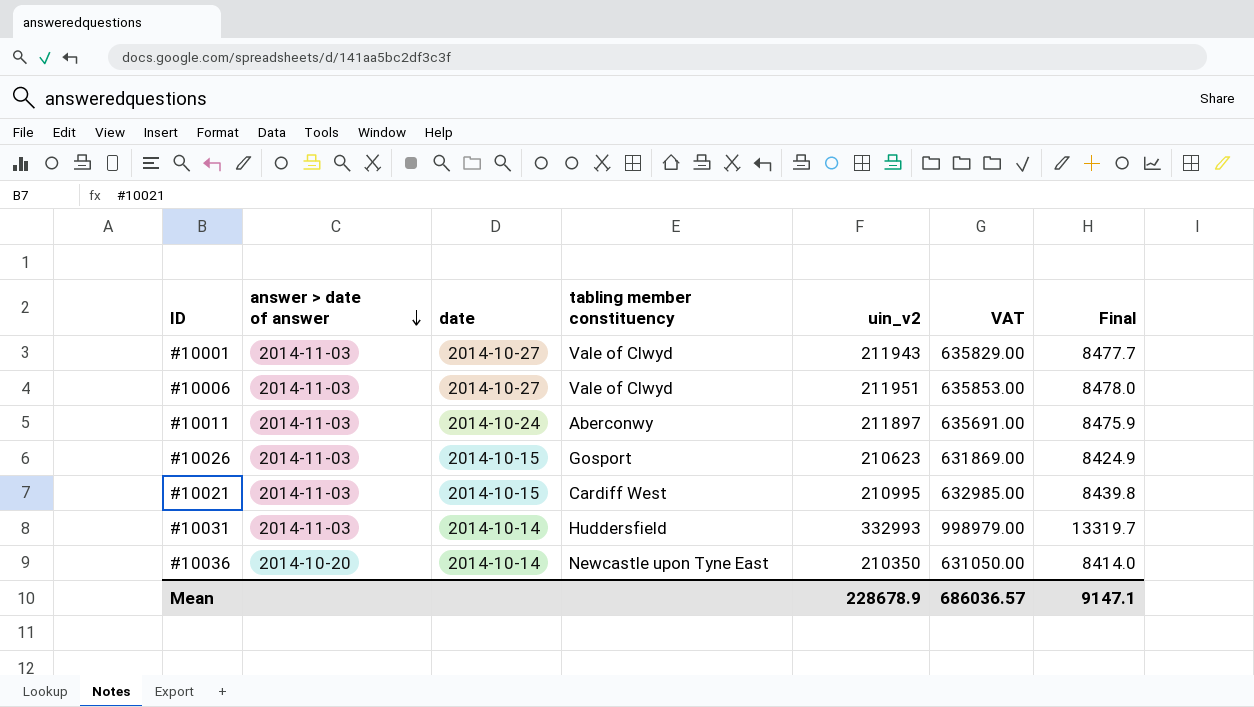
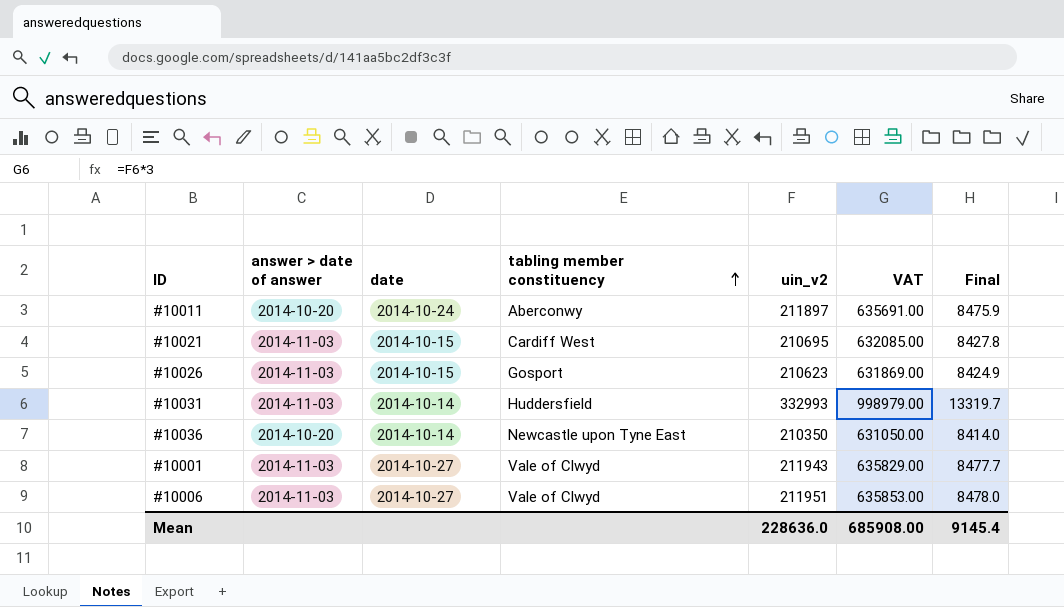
row order: answer > date of answer descending -> tabling member constituency ascending
#10011 | answer > date of answer: 2014-11-03 -> 2014-10-20
#10021 | uin_v2: 210995 -> 210695
#10021 | VAT: 632985.00 -> 632085.00
#10021 | Final: 8439.8 -> 8427.8
Mean | uin_v2: 228678.9 -> 228636.0
Mean | VAT: 686036.57 -> 685908.00
Mean | Final: 9147.1 -> 9145.4

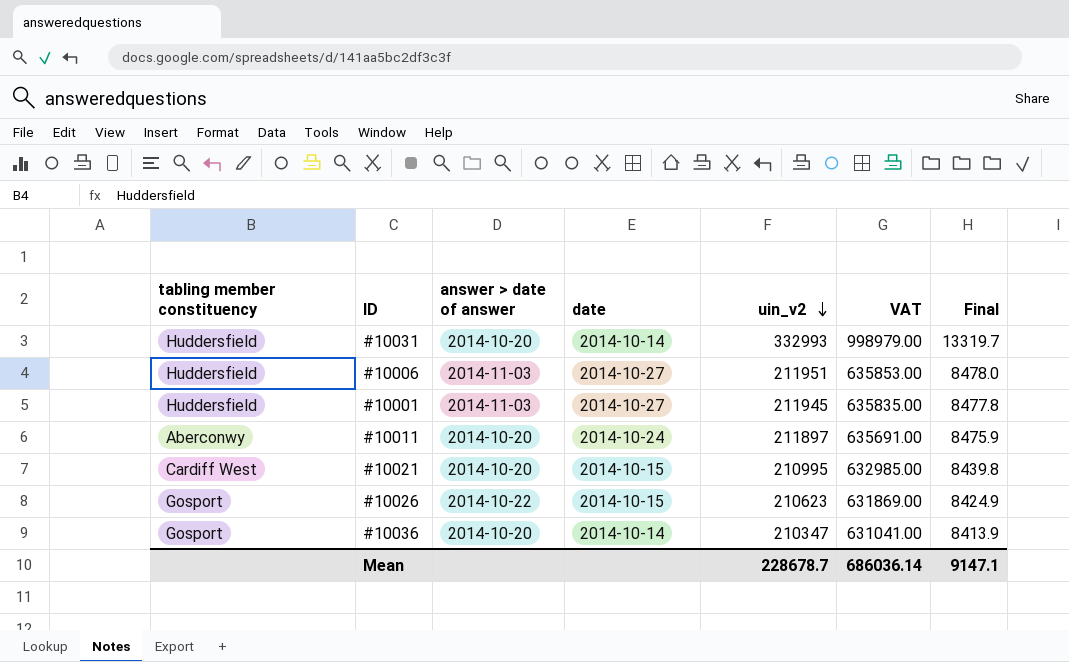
row order: tabling member constituency ascending -> uin_v2 descending
column tabling member constituency | position: 4 -> 1
#10031 | answer > date of answer: 2014-11-03 -> 2014-10-20
#10006 | tabling member constituency: Vale of Clwyd -> Huddersfield
#10001 | tabling member constituency: Vale of Clwyd -> Huddersfield
#10001 | uin_v2: 211943 -> 211945
#10001 | VAT: 635829.00 -> 635835.00
#10001 | Final: 8477.7 -> 8477.8
#10021 | answer > date of answer: 2014-11-03 -> 2014-10-20
#10021 | uin_v2: 210695 -> 210995
#10021 | VAT: 632085.00 -> 632985.00
#10021 | Final: 8427.8 -> 8439.8
#10026 | answer > date of answer: 2014-11-03 -> 2014-10-22
#10036 | tabling member constituency: Newcastle upon Tyne East -> Gosport
#10036 | uin_v2: 210350 -> 210347
#10036 | VAT: 631050.00 -> 631041.00
#10036 | Final: 8414.0 -> 8413.9
Mean | uin_v2: 228636.0 -> 228678.7
Mean | VAT: 685908.00 -> 686036.14
Mean | Final: 9145.4 -> 9147.1

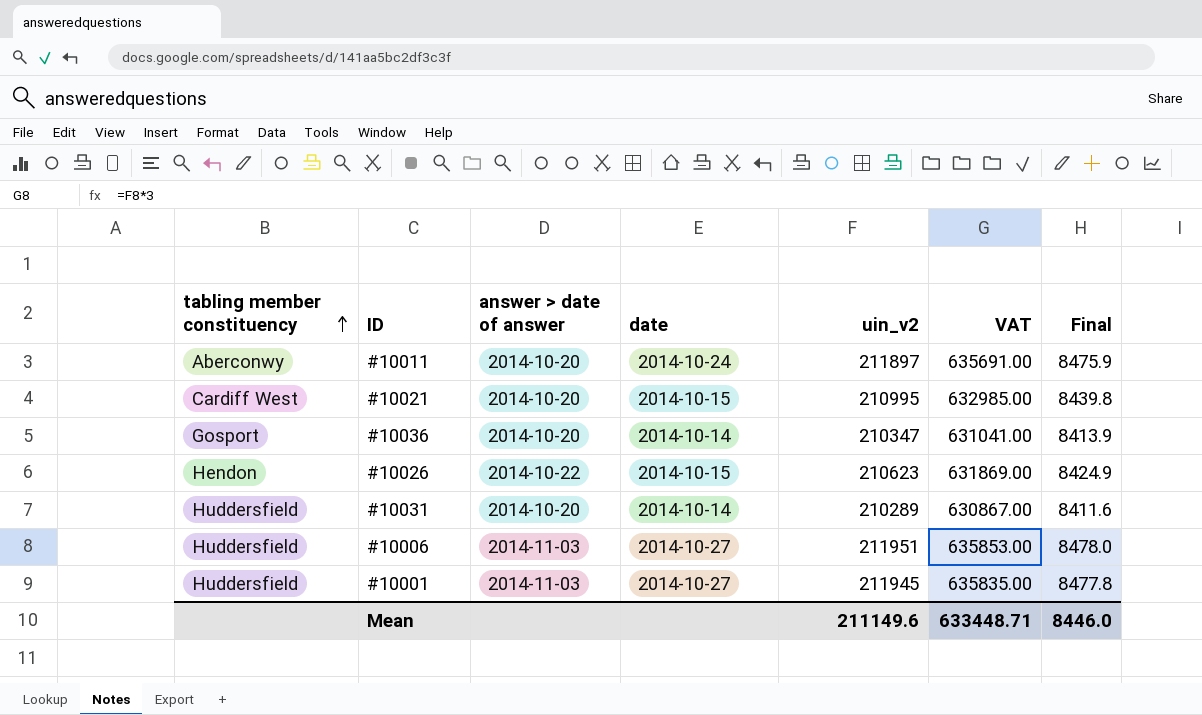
row order: uin_v2 descending -> tabling member constituency ascending
#10026 | tabling member constituency: Gosport -> Hendon
#10031 | uin_v2: 332993 -> 210289
#10031 | VAT: 998979.00 -> 630867.00
#10031 | Final: 13319.7 -> 8411.6
Mean | uin_v2: 228678.7 -> 211149.6
Mean | VAT: 686036.14 -> 633448.71
Mean | Final: 9147.1 -> 8446.0

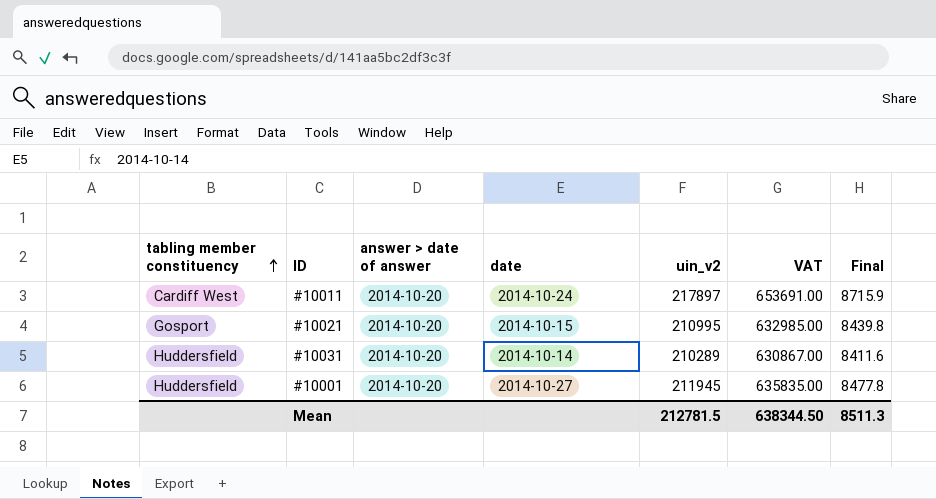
row #10036: Gosport | 2014-10-20 | 2014-10-14 | 210347 | 631041.00 | 8413.9 -> none
row #10026: Hendon | 2014-10-22 | 2014-10-15 | 210623 | 631869.00 | 8424.9 -> none
row #10006: Huddersfield | 2014-11-03 | 2014-10-27 | 211951 | 635853.00 | 8478.0 -> none
#10011 | tabling member constituency: Aberconwy -> Cardiff West
#10011 | uin_v2: 211897 -> 217897
#10011 | VAT: 635691.00 -> 653691.00
#10011 | Final: 8475.9 -> 8715.9
#10021 | tabling member constituency: Cardiff West -> Gosport
#10001 | answer > date of answer: 2014-11-03 -> 2014-10-20
Mean | uin_v2: 211149.6 -> 212781.5
Mean | VAT: 633448.71 -> 638344.50
Mean | Final: 8446.0 -> 8511.3

